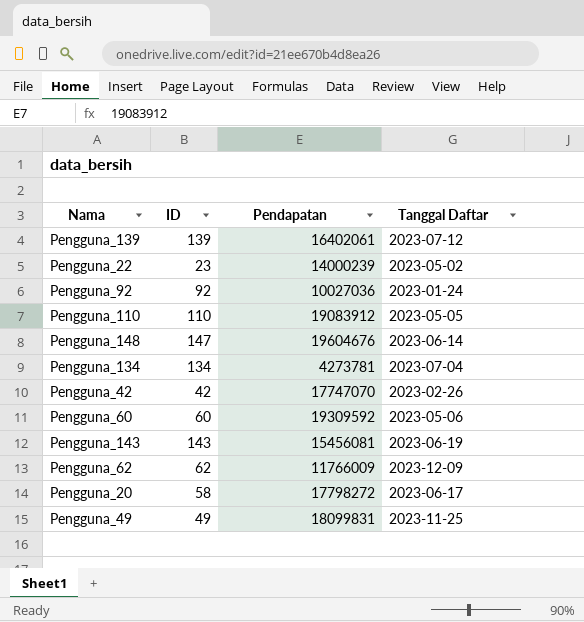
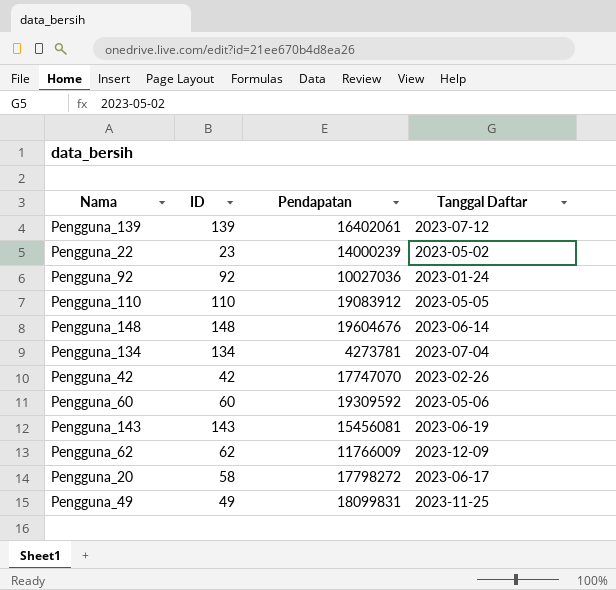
Pengguna_148 | ID: 147 -> 148

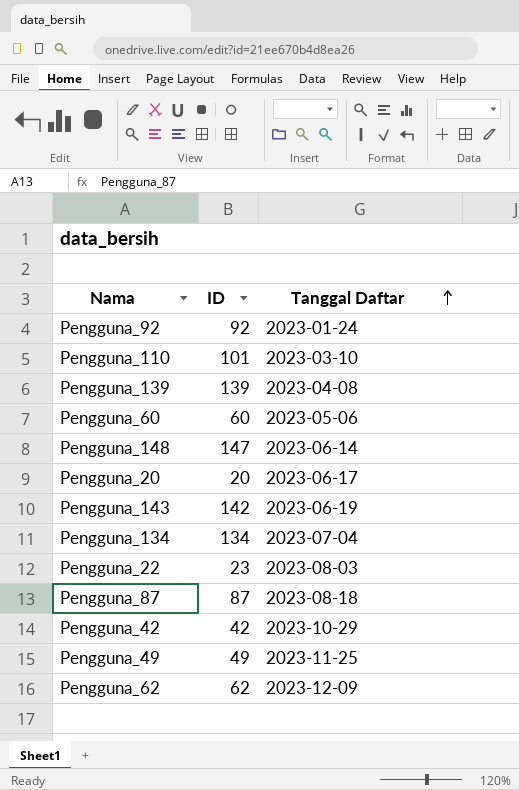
row order: none -> Tanggal Daftar ascending
column Pendapatan | position: 3 -> none
Pengguna_110 | ID: 110 -> 101
Pengguna_110 | Tanggal Daftar: 2023-05-05 -> 2023-03-10
Pengguna_139 | Tanggal Daftar: 2023-07-12 -> 2023-04-08
Pengguna_148 | ID: 148 -> 147
Pengguna_20 | ID: 58 -> 20
Pengguna_143 | ID: 143 -> 142
Pengguna_22 | Tanggal Daftar: 2023-05-02 -> 2023-08-03
row Pengguna_87: none -> 87 | 2023-08-18
Pengguna_42 | Tanggal Daftar: 2023-02-26 -> 2023-10-29

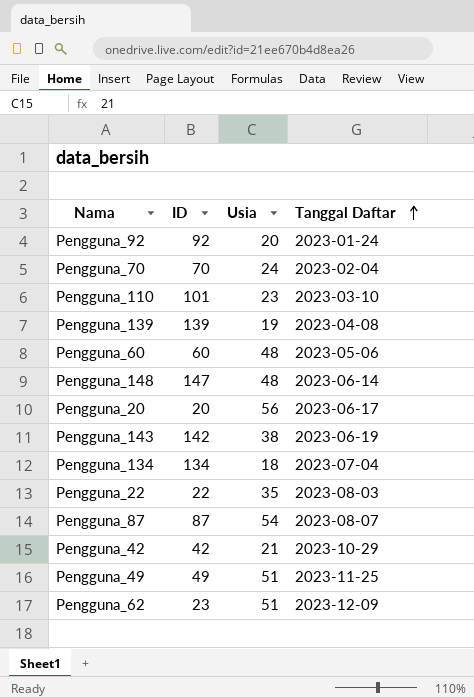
column Usia | position: none -> 3
row Pengguna_70: none -> 70 | 24 | 2023-02-04
Pengguna_22 | ID: 23 -> 22
Pengguna_87 | Tanggal Daftar: 2023-08-18 -> 2023-08-07
Pengguna_62 | ID: 62 -> 23

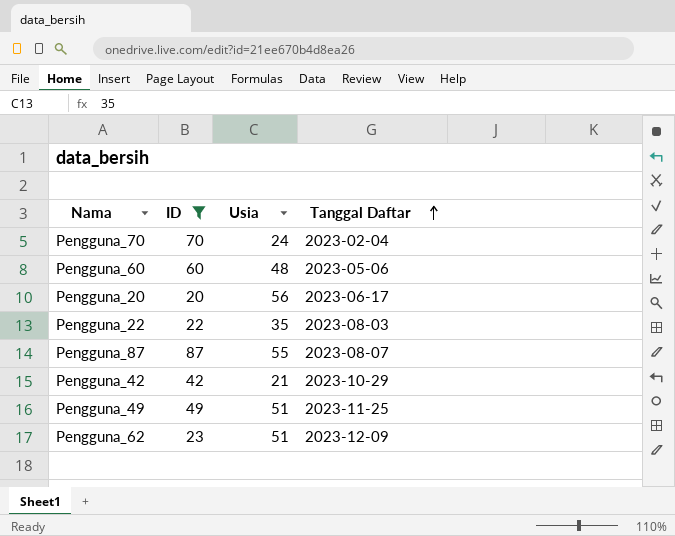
filter: none -> ID <= 87
Pengguna_87 | Usia: 54 -> 55

